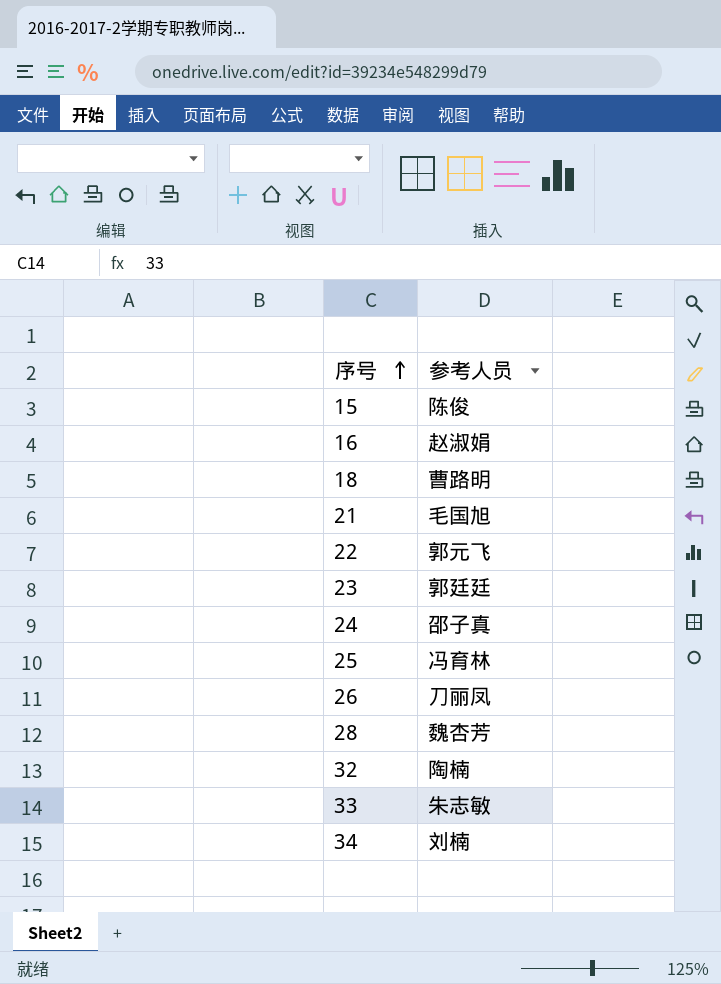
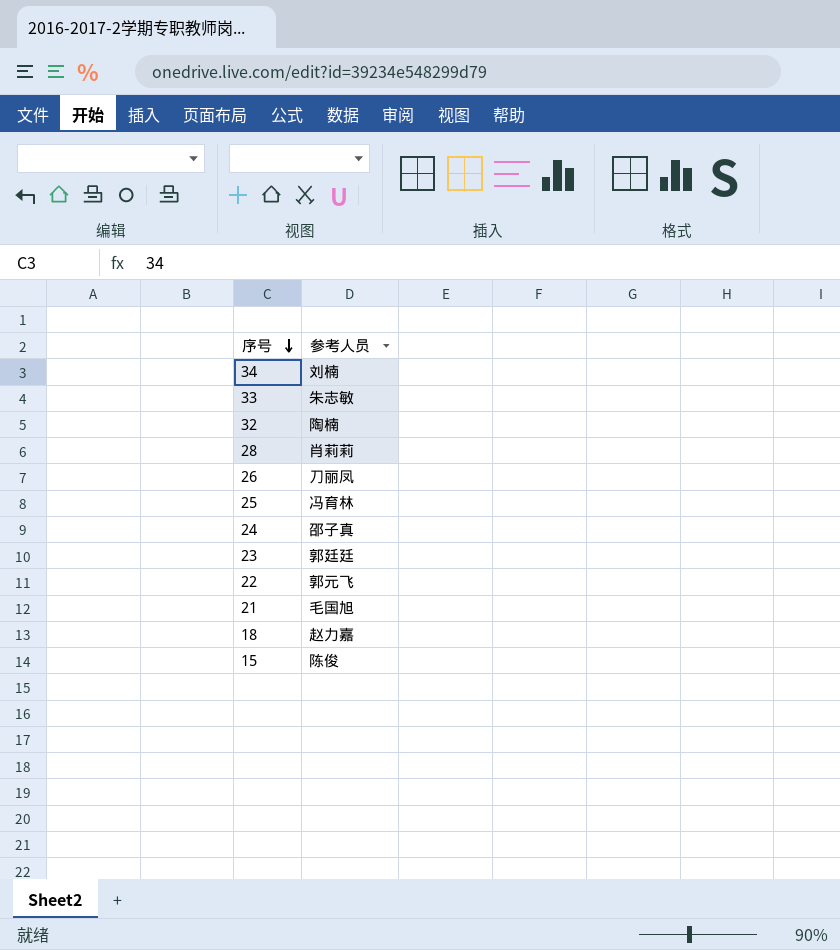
row order: 序号 ascending -> 序号 descending
row 16: 赵淑娟 -> none
28 | 参考人员: 魏杏芳 -> 肖莉莉
18 | 参考人员: 曹路明 -> 赵力嘉

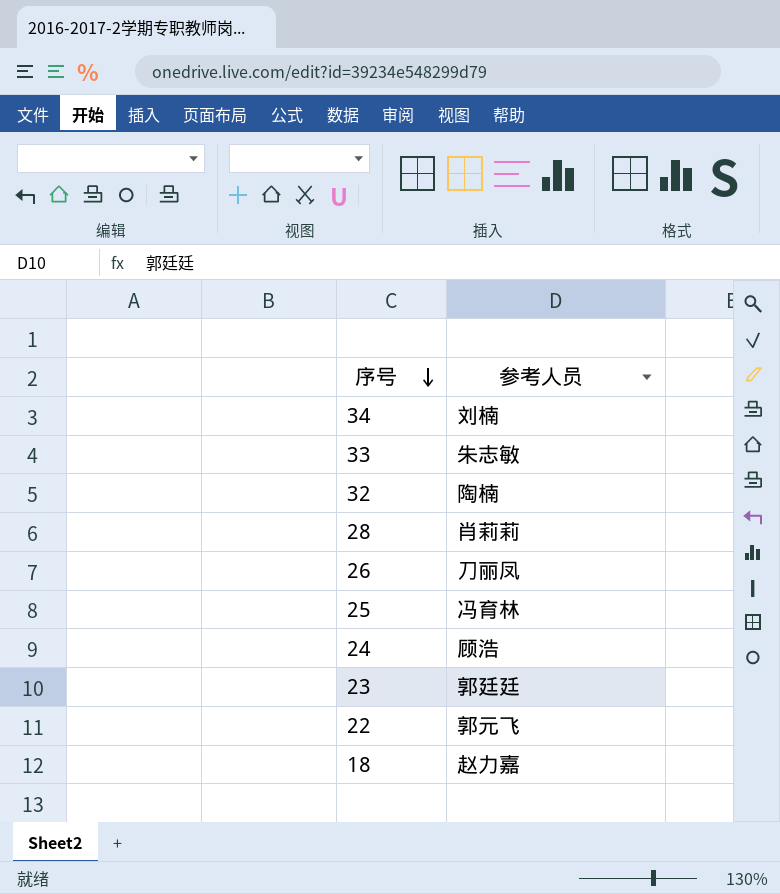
row 21: 毛国旭 -> none
row 15: 陈俊 -> none
24 | 参考人员: 邵子真 -> 顾浩

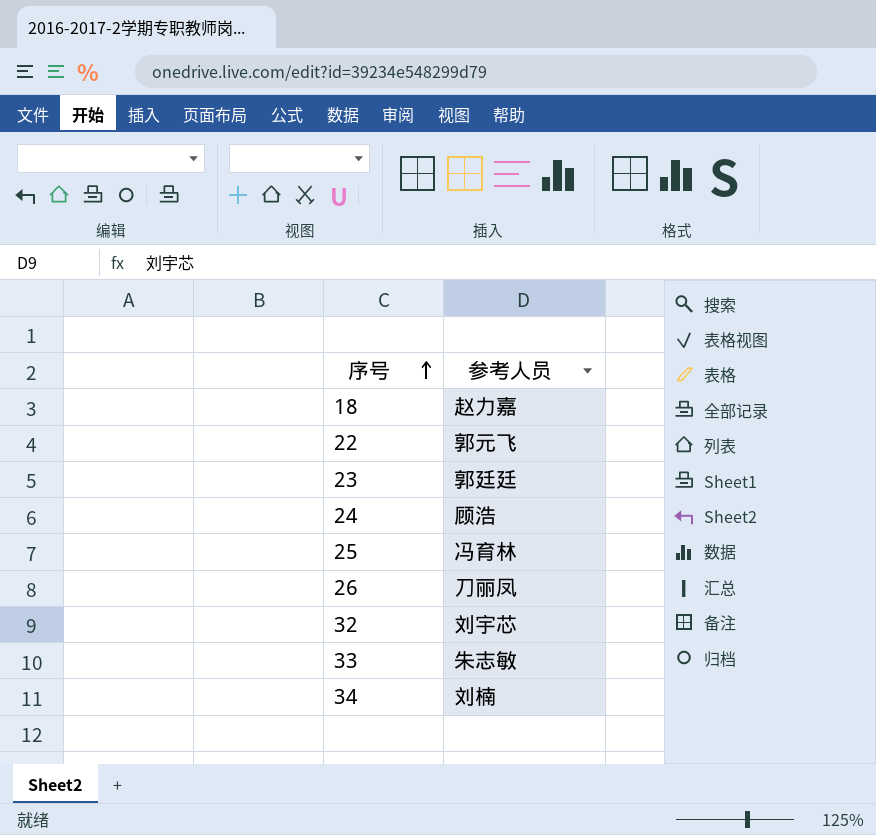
row order: 序号 descending -> 序号 ascending
row 28: 肖莉莉 -> none
32 | 参考人员: 陶楠 -> 刘宇芯

